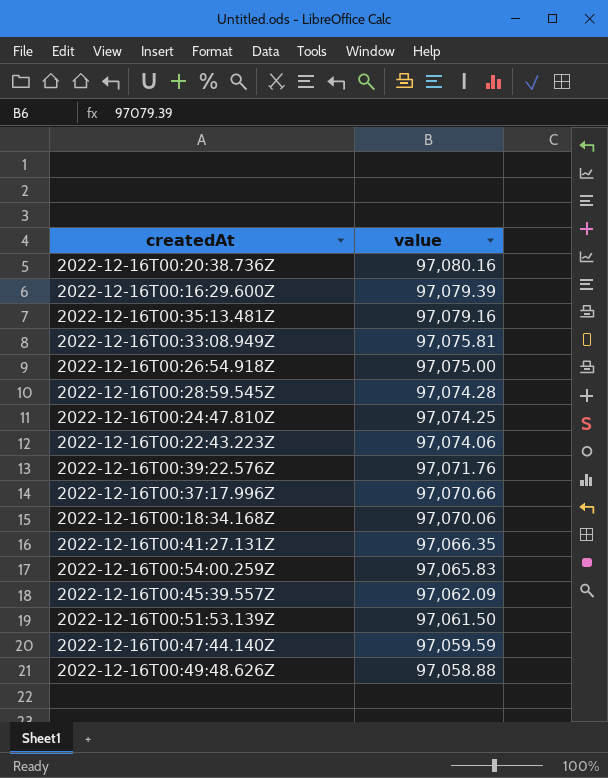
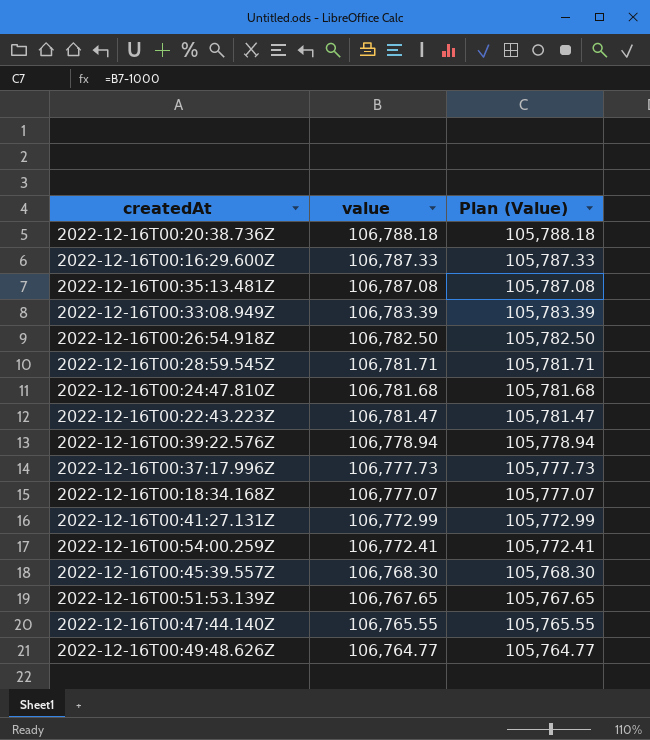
column Plan (Value) | formula: none -> [value] - 1000
2022-12-16T00:20:38.736Z | value: 97,080.16 -> 106,788.18
2022-12-16T00:16:29.600Z | value: 97,079.39 -> 106,787.33
2022-12-16T00:35:13.481Z | value: 97,079.16 -> 106,787.08
2022-12-16T00:33:08.949Z | value: 97,075.81 -> 106,783.39
2022-12-16T00:26:54.918Z | value: 97,075.00 -> 106,782.50
2022-12-16T00:28:59.545Z | value: 97,074.28 -> 106,781.71
2022-12-16T00:24:47.810Z | value: 97,074.25 -> 106,781.68
2022-12-16T00:22:43.223Z | value: 97,074.06 -> 106,781.47
2022-12-16T00:39:22.576Z | value: 97,071.76 -> 106,778.94
2022-12-16T00:37:17.996Z | value: 97,070.66 -> 106,777.73
2022-12-16T00:18:34.168Z | value: 97,070.06 -> 106,777.07
2022-12-16T00:41:27.131Z | value: 97,066.35 -> 106,772.99
2022-12-16T00:54:00.259Z | value: 97,065.83 -> 106,772.41
2022-12-16T00:45:39.557Z | value: 97,062.09 -> 106,768.30
2022-12-16T00:51:53.139Z | value: 97,061.50 -> 106,767.65
2022-12-16T00:47:44.140Z | value: 97,059.59 -> 106,765.55
2022-12-16T00:49:48.626Z | value: 97,058.88 -> 106,764.77

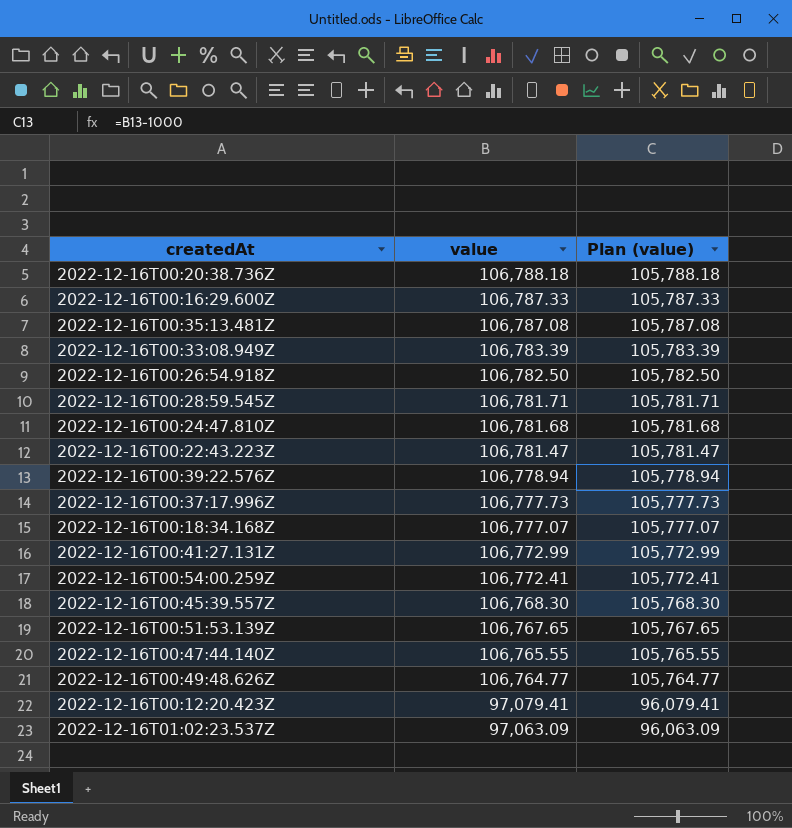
column name: Plan (Value) -> Plan (value)
row 2022-12-16T00:12:20.423Z: none -> 97,079.41 | 96,079.41
row 2022-12-16T01:02:23.537Z: none -> 97,063.09 | 96,063.09

